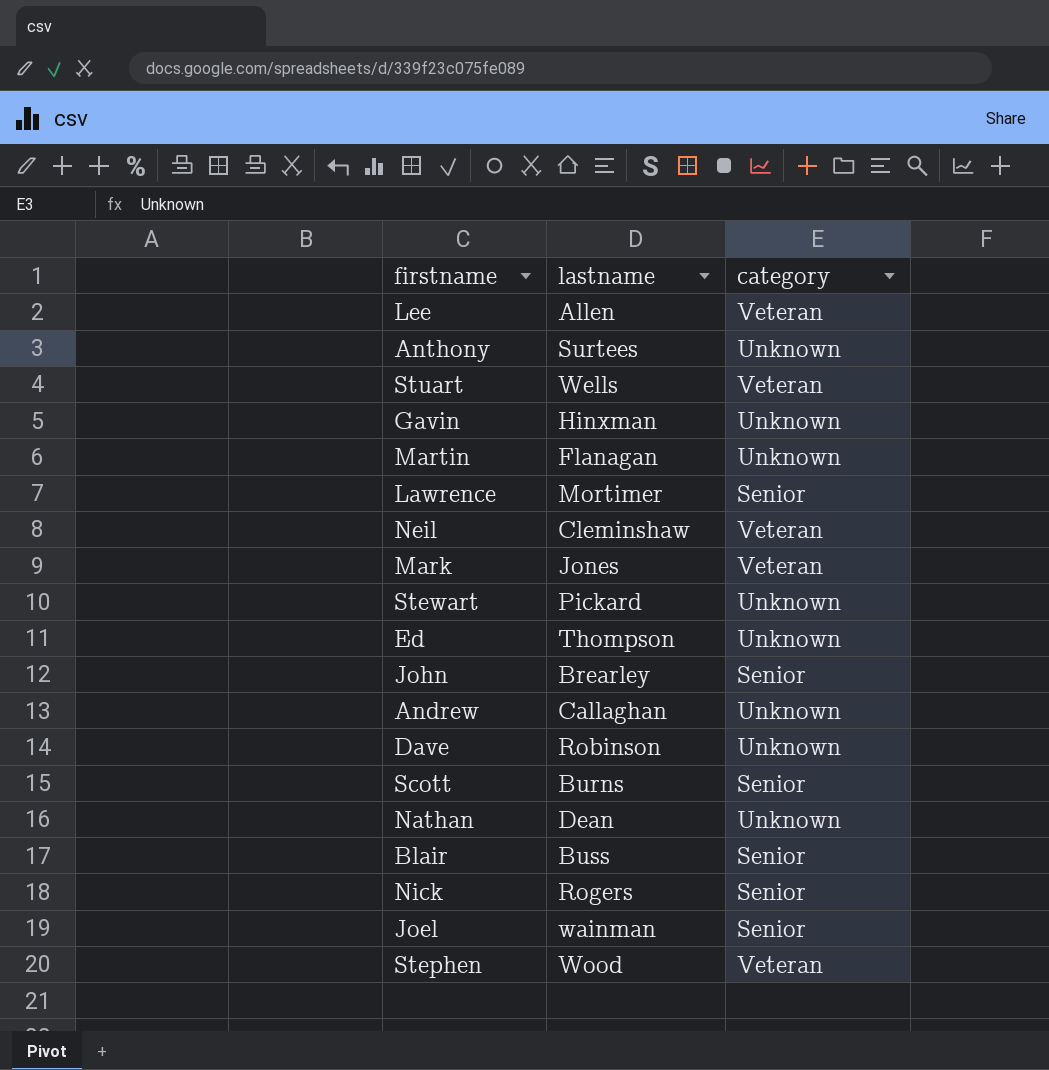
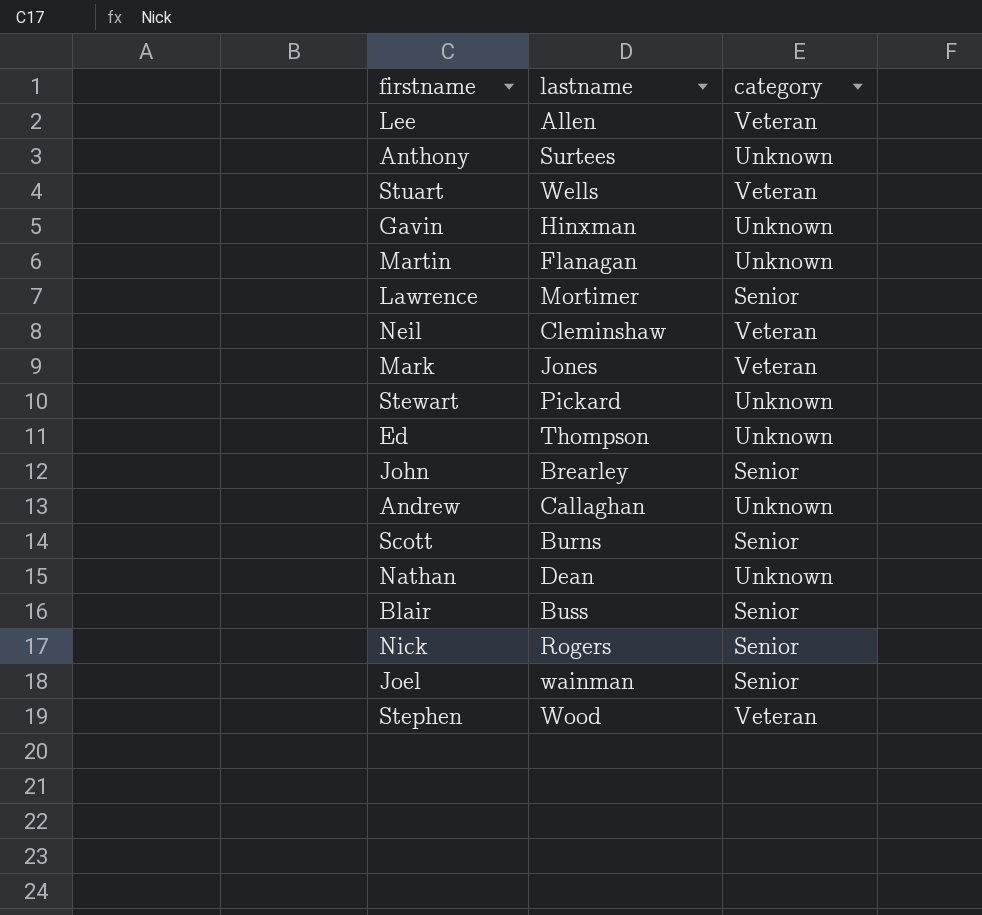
row Dave: Robinson | Unknown -> none

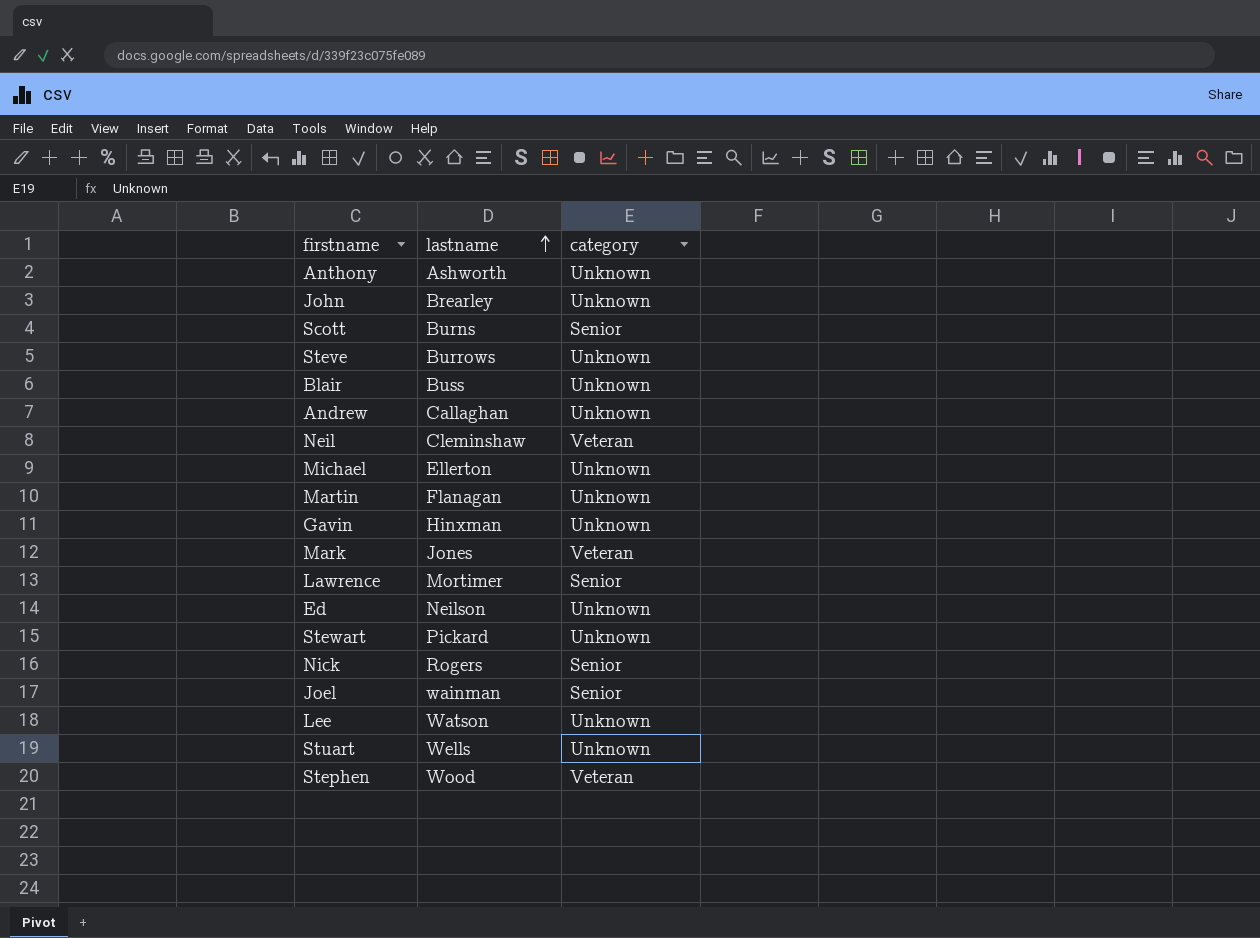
row order: none -> lastname ascending
row Nathan: Dean | Unknown -> none
Anthony | lastname: Surtees -> Ashworth
John | category: Senior -> Unknown
row Steve: none -> Burrows | Unknown
Blair | category: Senior -> Unknown
row Michael: none -> Ellerton | Unknown
Ed | lastname: Thompson -> Neilson
Lee | lastname: Allen -> Watson
Lee | category: Veteran -> Unknown
Stuart | category: Veteran -> Unknown

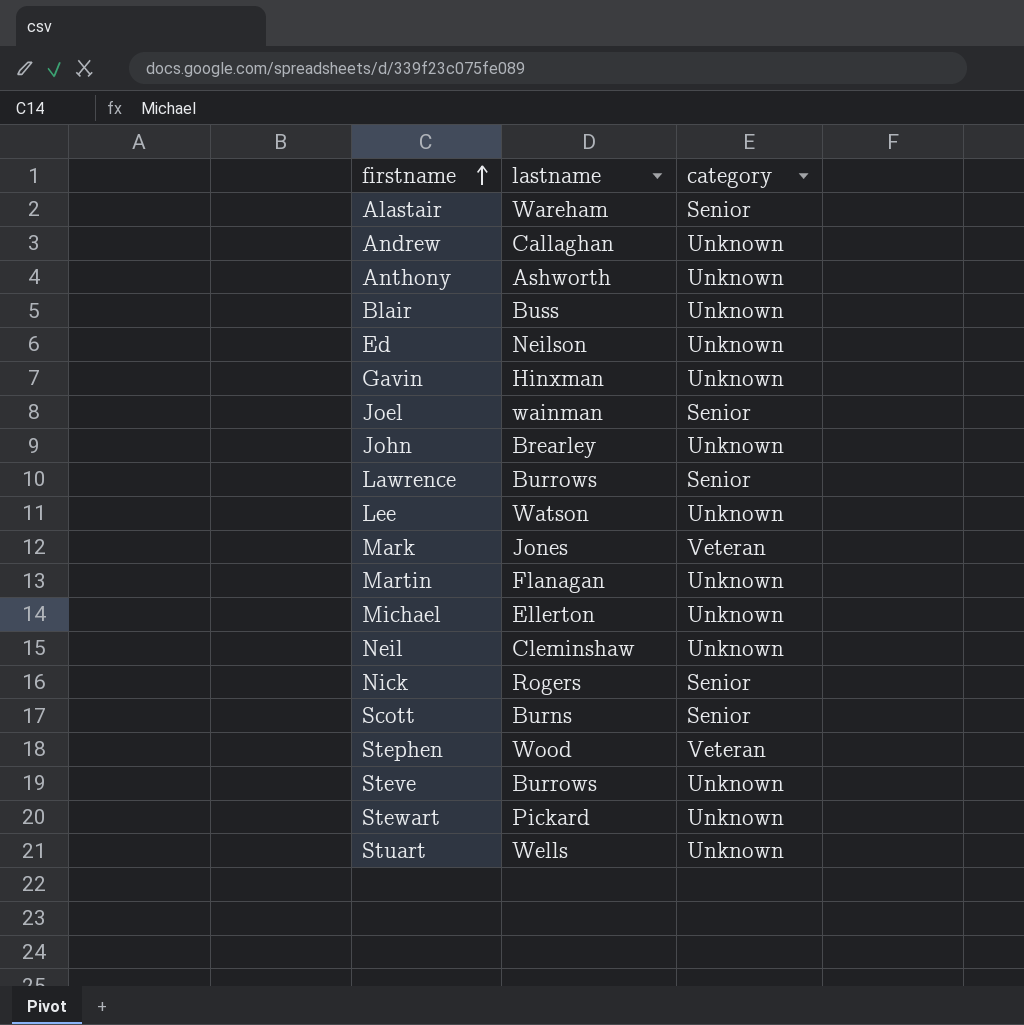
row order: lastname ascending -> firstname ascending
row Alastair: none -> Wareham | Senior
Lawrence | lastname: Mortimer -> Burrows
Neil | category: Veteran -> Unknown

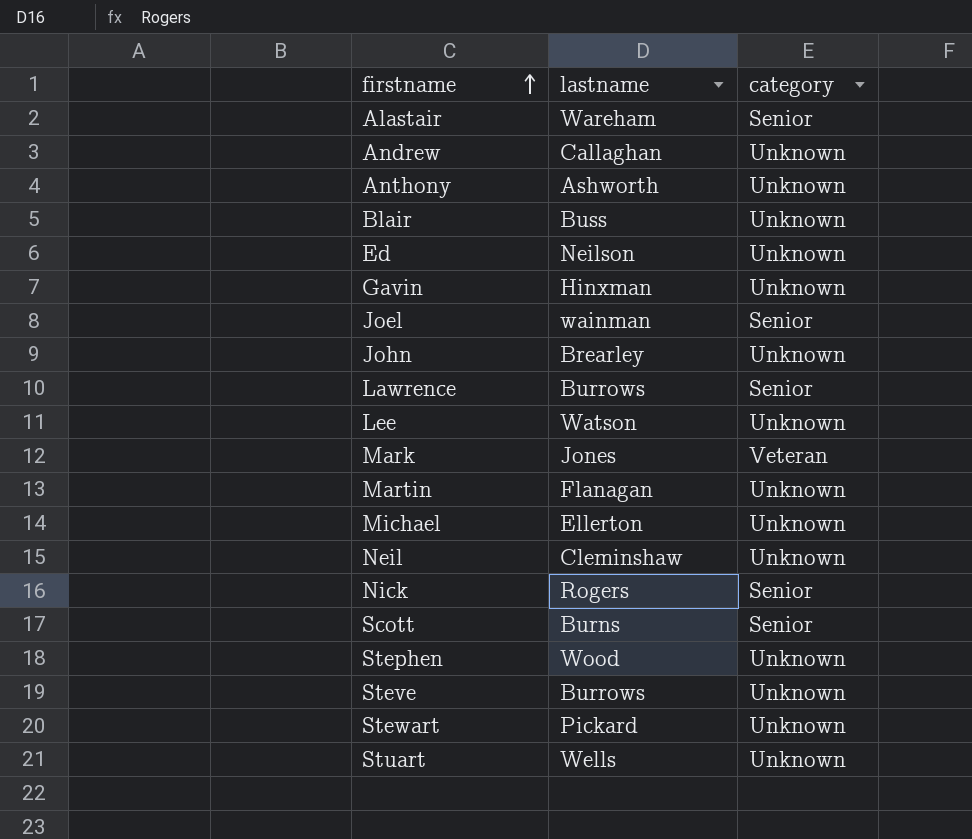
Stephen | category: Veteran -> Unknown

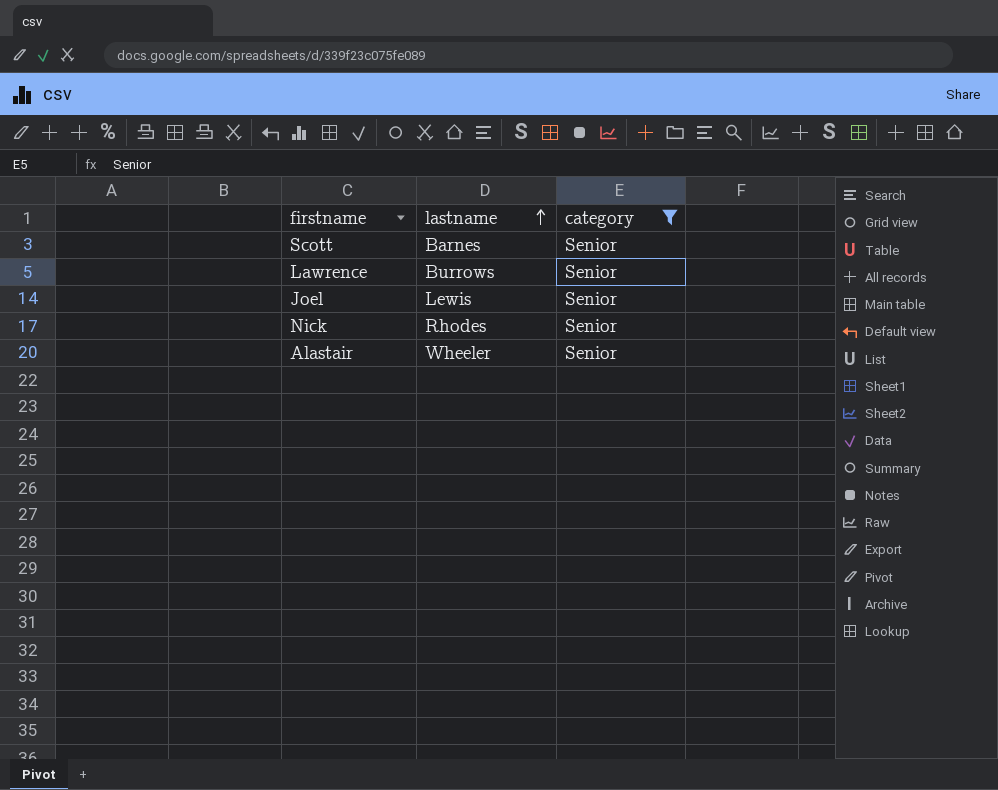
filter: none -> category = Senior
row order: firstname ascending -> lastname ascending
Scott | lastname: Burns -> Barnes
Joel | lastname: wainman -> Lewis
Nick | lastname: Rogers -> Rhodes
Alastair | lastname: Wareham -> Wheeler

